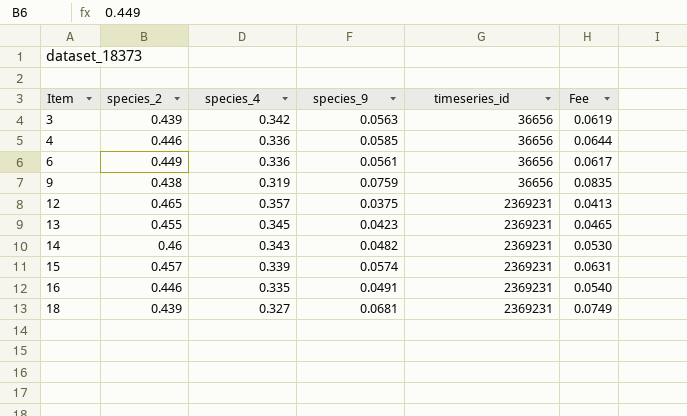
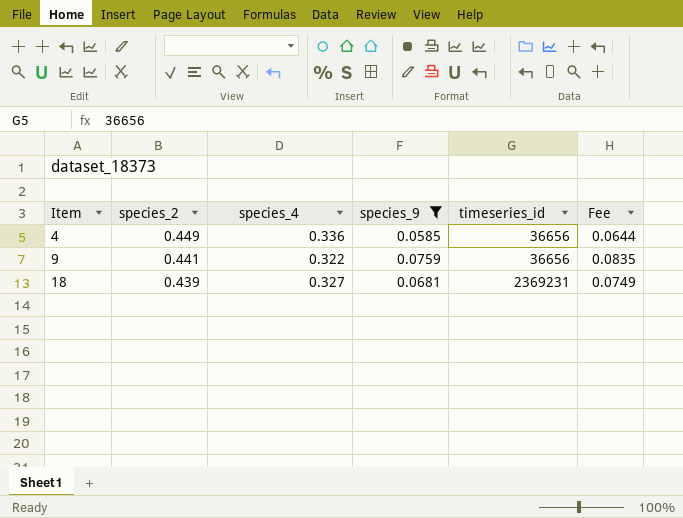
filter: none -> species_9 >= 0.0585
4 | species_2: 0.446 -> 0.449
9 | species_2: 0.438 -> 0.441
9 | species_4: 0.319 -> 0.322

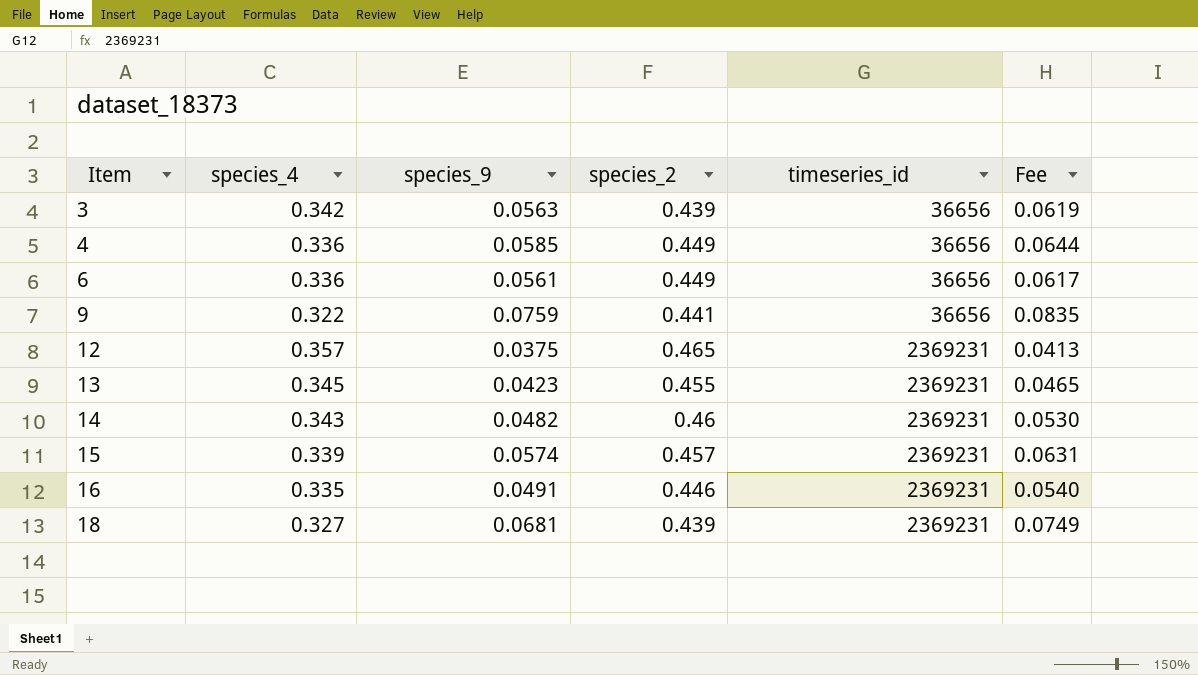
filter: species_9 >= 0.0585 -> none
column species_2 | position: 2 -> 4

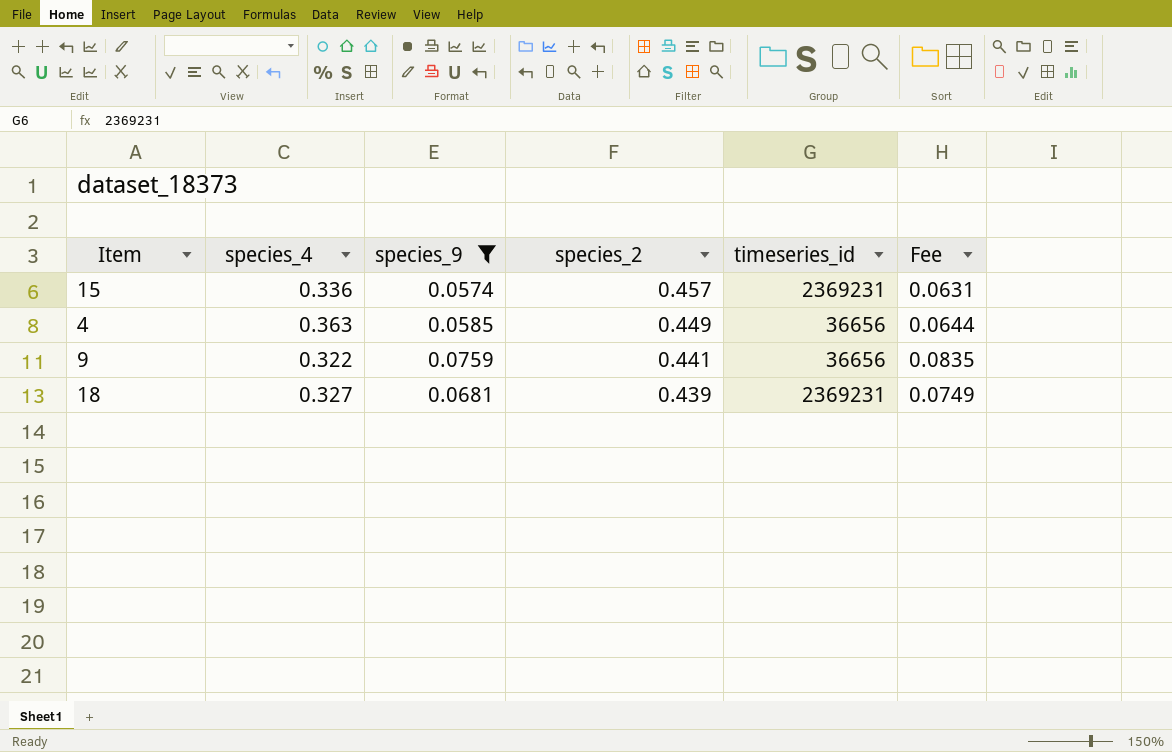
filter: none -> species_9 >= 0.0574
row order: Item ascending -> species_2 descending
15 | species_4: 0.339 -> 0.336
4 | species_4: 0.336 -> 0.363

